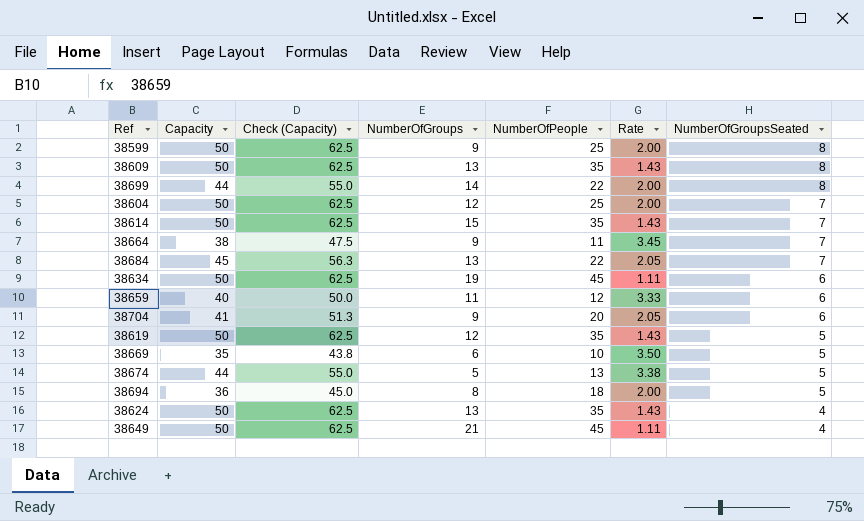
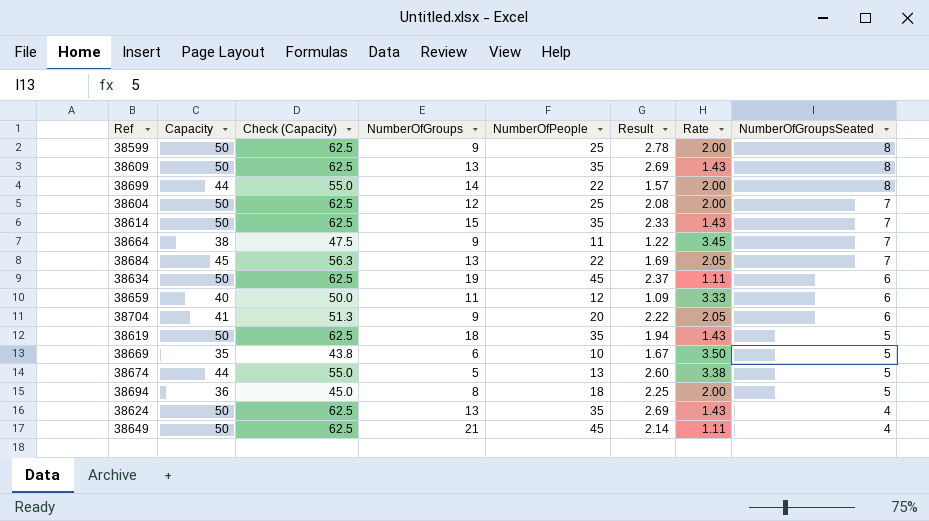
column Result | formula: none -> [NumberOfPeople] / [NumberOfGroups]
38619 | NumberOfGroups: 12 -> 18

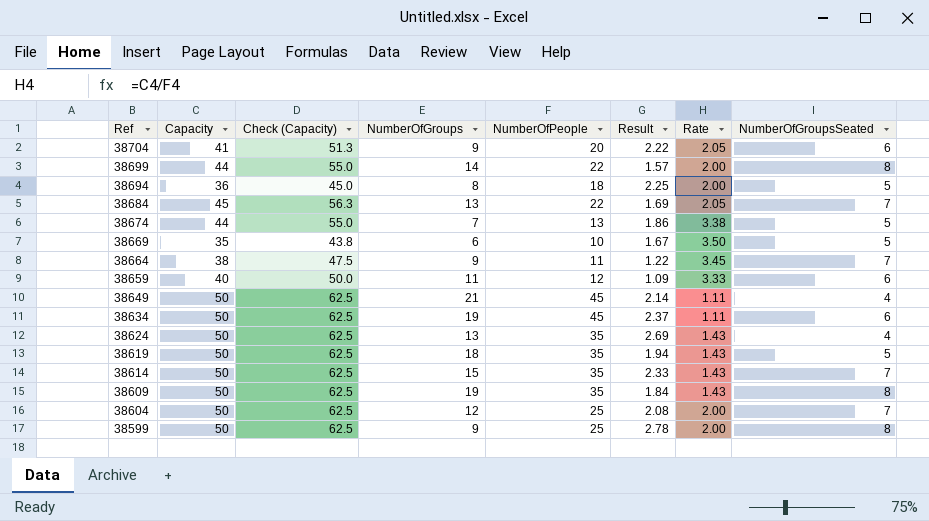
row order: NumberOfGroupsSeated descending -> Ref descending
38674 | NumberOfGroups: 5 -> 7
38674 | Result: 2.60 -> 1.86
38609 | NumberOfGroups: 13 -> 19
38609 | Result: 2.69 -> 1.84

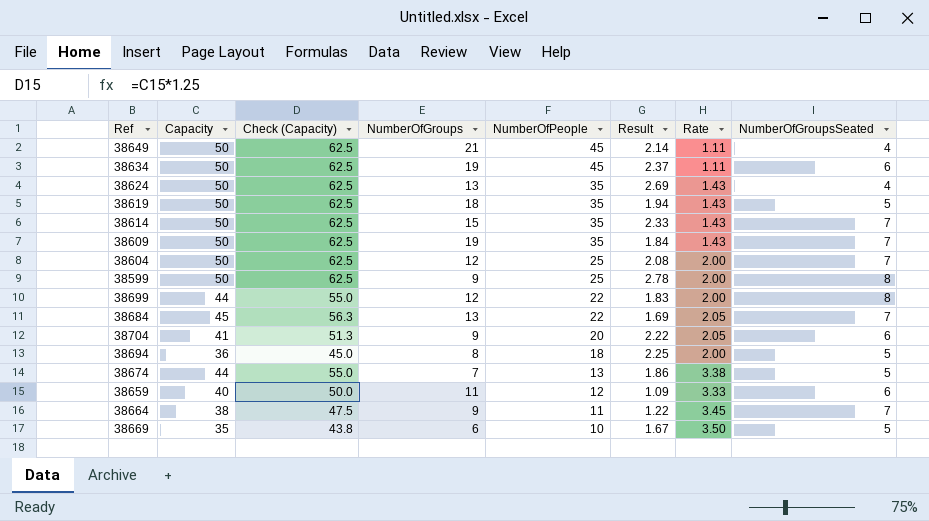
row order: Ref descending -> NumberOfPeople descending
38609 | NumberOfGroupsSeated: 8 -> 7
38699 | NumberOfGroups: 14 -> 12
38699 | Result: 1.57 -> 1.83

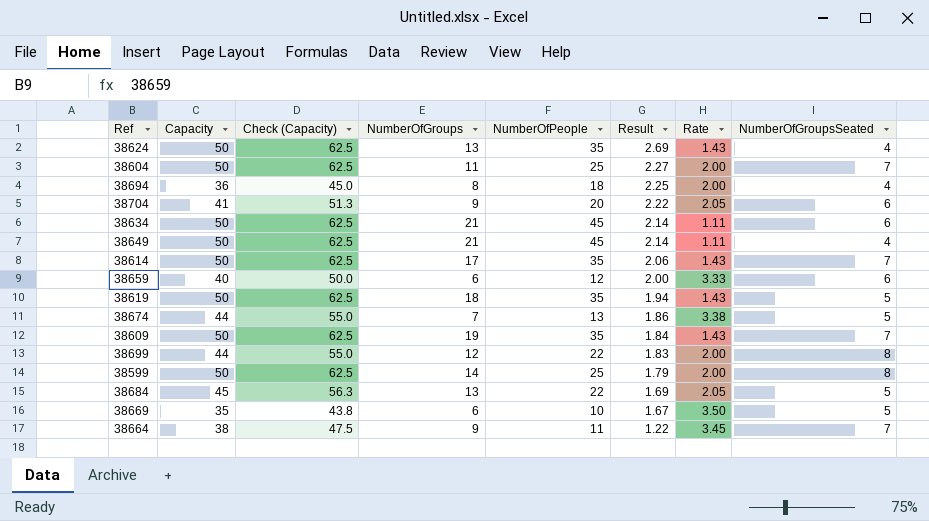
row order: NumberOfPeople descending -> Result descending
38604 | NumberOfGroups: 12 -> 11
38604 | Result: 2.08 -> 2.27
38694 | NumberOfGroupsSeated: 5 -> 4
38634 | NumberOfGroups: 19 -> 21
38634 | Result: 2.37 -> 2.14
38614 | NumberOfGroups: 15 -> 17
38614 | Result: 2.33 -> 2.06
38659 | NumberOfGroups: 11 -> 6
38659 | Result: 1.09 -> 2.00
38599 | NumberOfGroups: 9 -> 14
38599 | Result: 2.78 -> 1.79
38684 | NumberOfGroupsSeated: 7 -> 5

